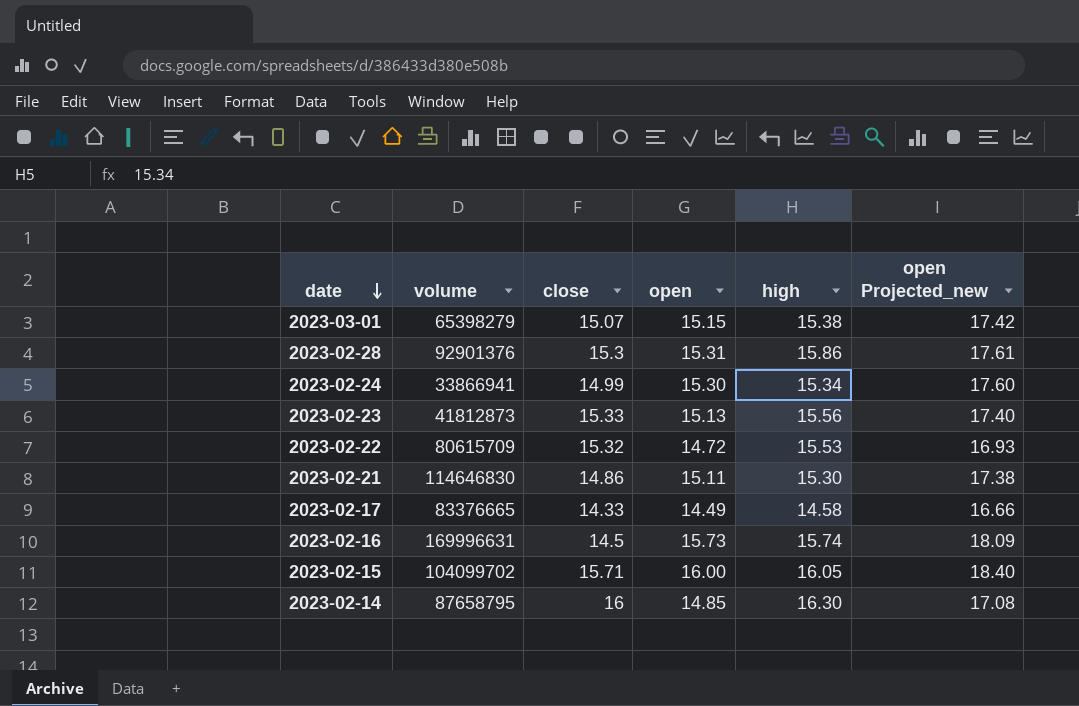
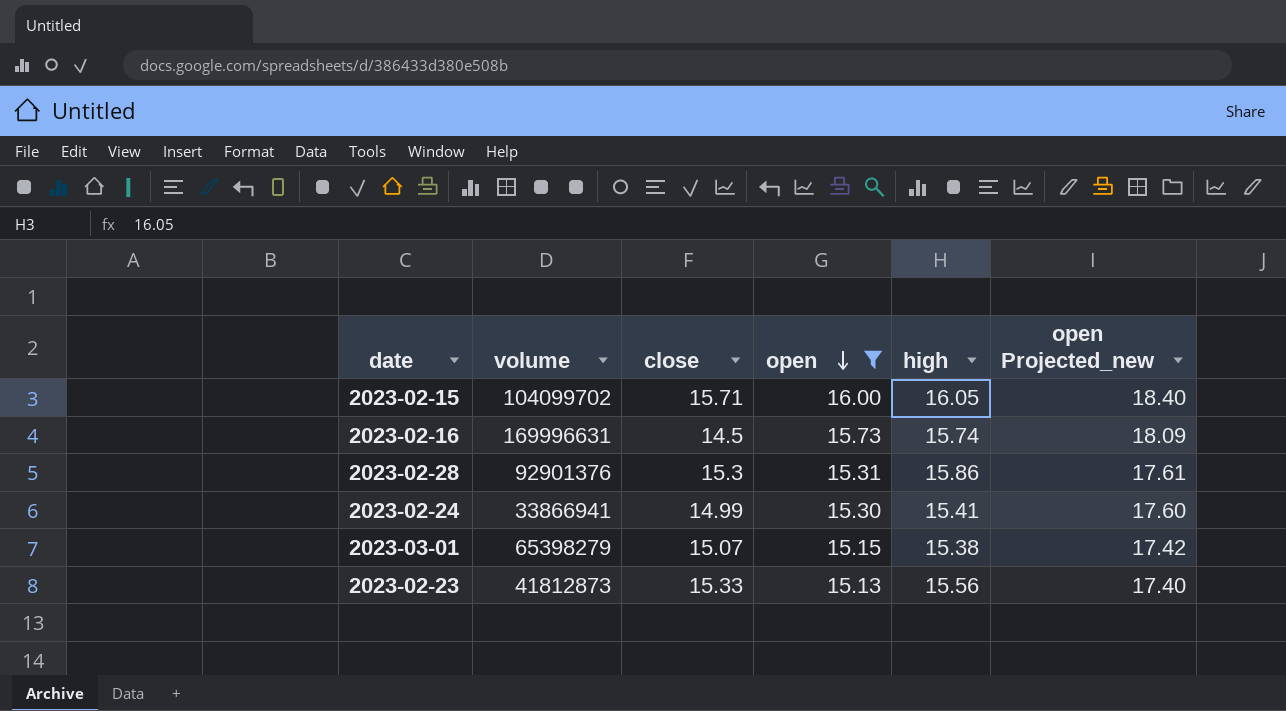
filter: none -> open >= 15.13
row order: date descending -> open descending
2023-02-24 | high: 15.34 -> 15.41

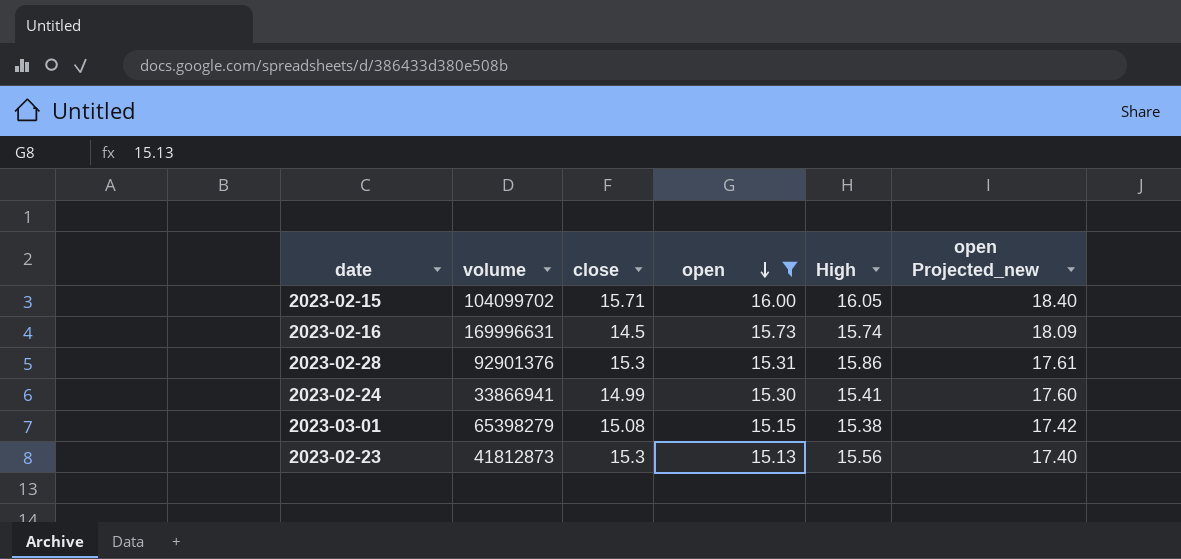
column name: high -> High
2023-03-01 | close: 15.07 -> 15.08
2023-02-23 | close: 15.33 -> 15.3

